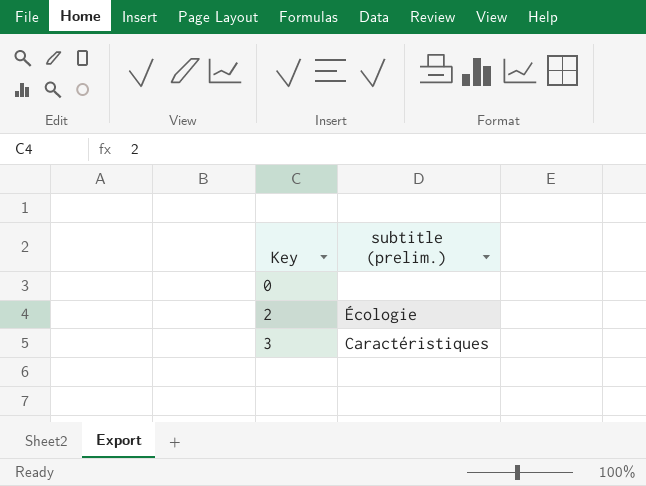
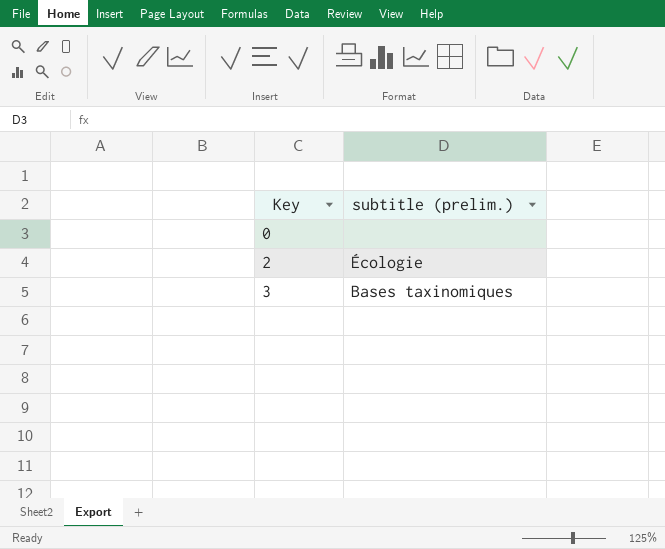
3 | subtitle (prelim.): Caractéristiques -> Bases taxinomiques

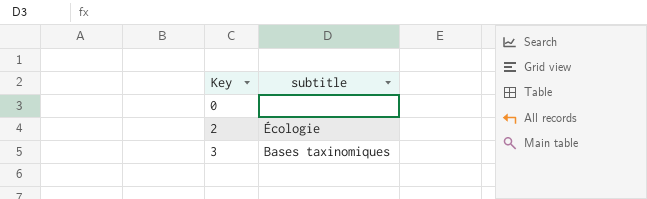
column name: subtitle (prelim.) -> subtitle

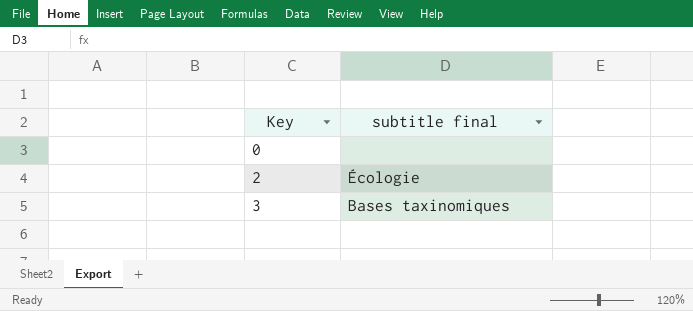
column name: subtitle -> subtitle final

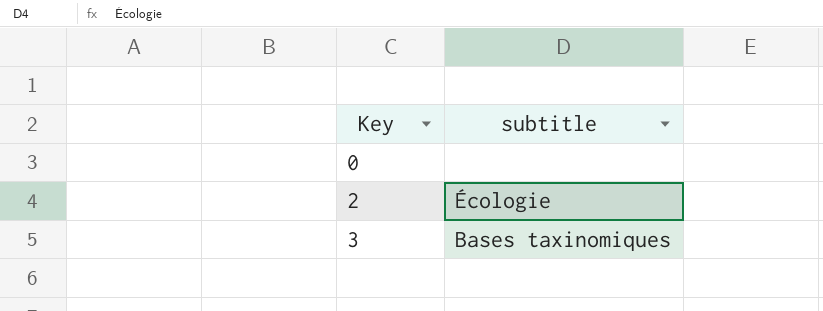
column name: subtitle final -> subtitle

